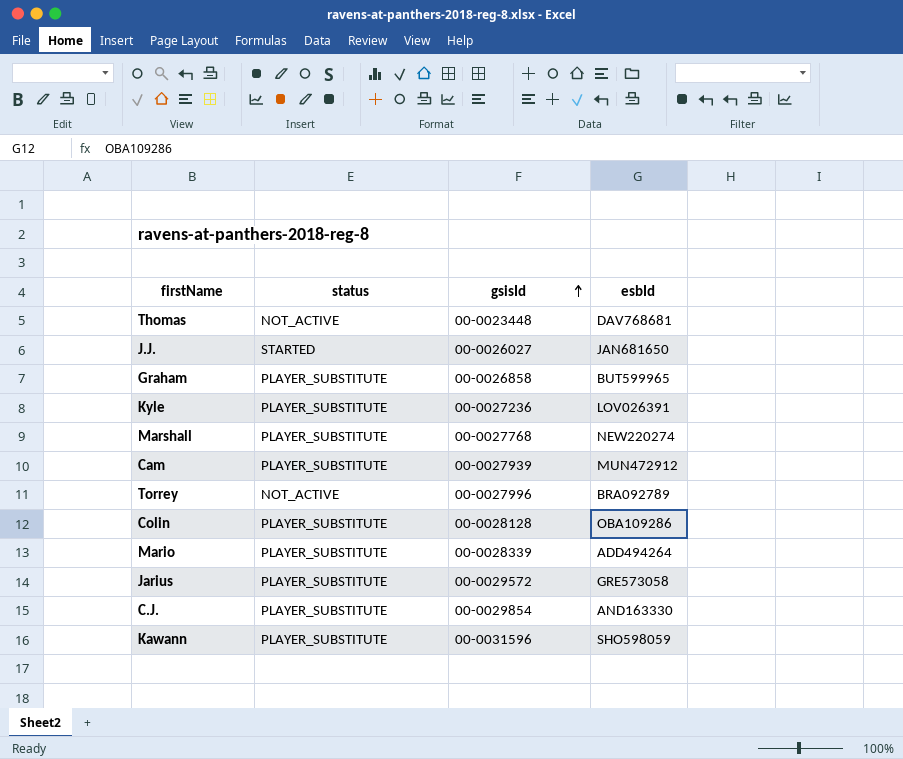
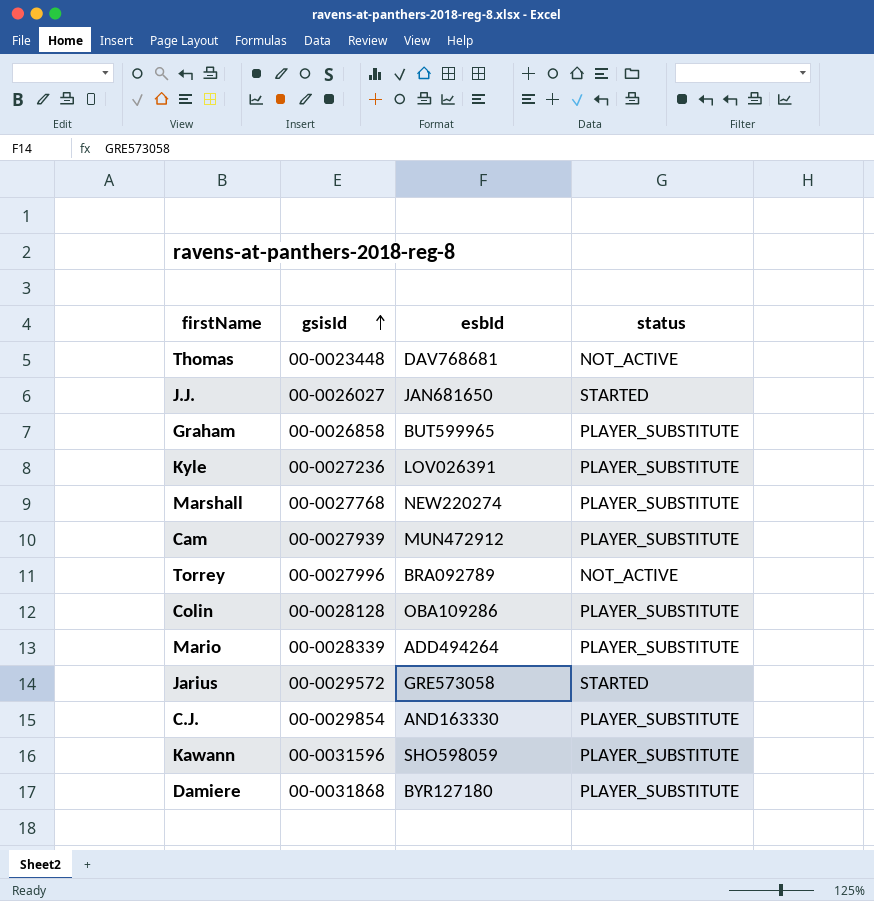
column status | position: 2 -> 4
Jarius | status: PLAYER_SUBSTITUTE -> STARTED
row Damiere: none -> 00-0031868 | BYR127180 | PLAYER_SUBSTITUTE

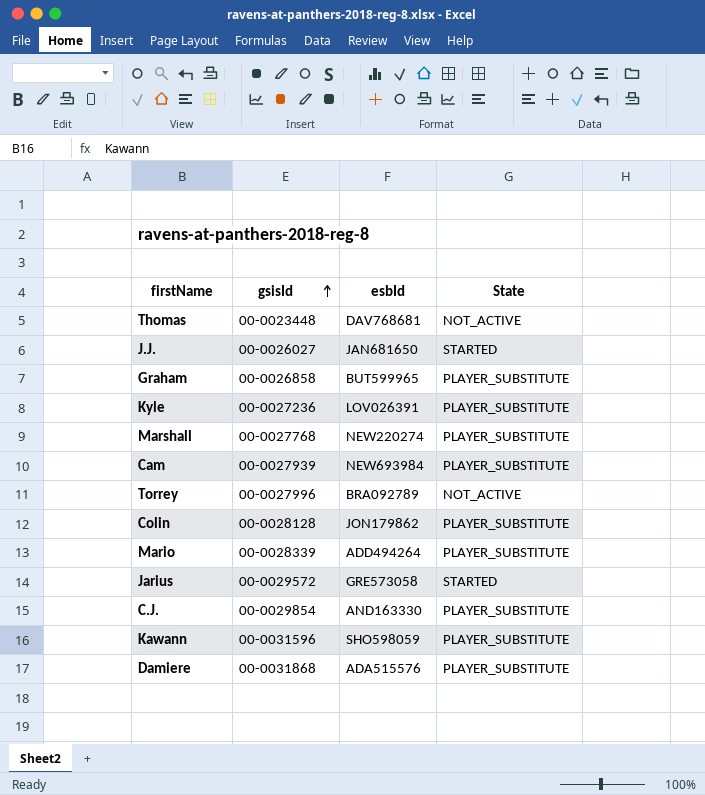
column name: status -> State
Cam | esbId: MUN472912 -> NEW693984
Colin | esbId: OBA109286 -> JON179862
Damiere | esbId: BYR127180 -> ADA515576

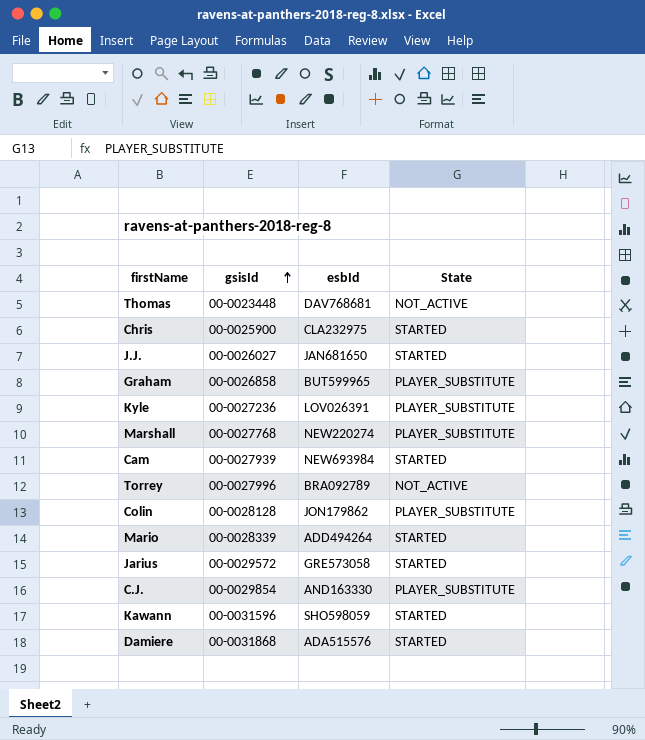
row Chris: none -> 00-0025900 | CLA232975 | STARTED
Cam | State: PLAYER_SUBSTITUTE -> STARTED
Mario | State: PLAYER_SUBSTITUTE -> STARTED
Kawann | State: PLAYER_SUBSTITUTE -> STARTED
Damiere | State: PLAYER_SUBSTITUTE -> STARTED

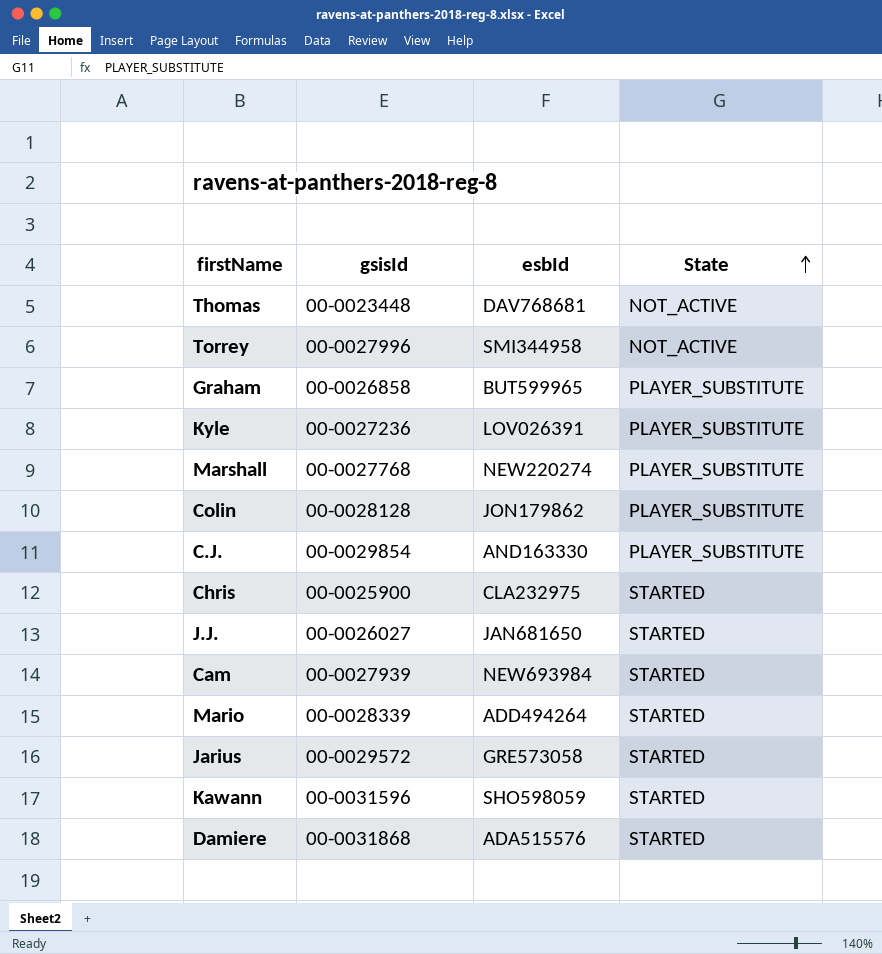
row order: gsisId ascending -> State ascending
Torrey | esbId: BRA092789 -> SMI344958

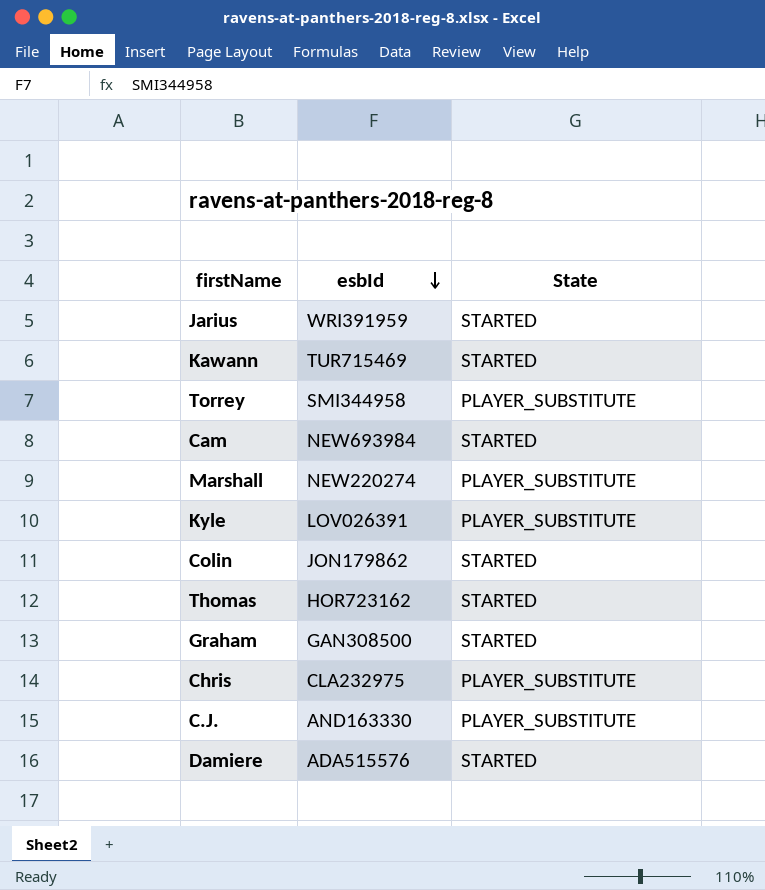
row order: State ascending -> esbId descending
column gsisId | position: 2 -> none
row J.J.: 00-0026027 | JAN681650 | STARTED -> none
row Mario: 00-0028339 | ADD494264 | STARTED -> none
Jarius | esbId: GRE573058 -> WRI391959
Kawann | esbId: SHO598059 -> TUR715469
Torrey | State: NOT_ACTIVE -> PLAYER_SUBSTITUTE
Colin | State: PLAYER_SUBSTITUTE -> STARTED
Thomas | esbId: DAV768681 -> HOR723162
Thomas | State: NOT_ACTIVE -> STARTED
Graham | esbId: BUT599965 -> GAN308500
Graham | State: PLAYER_SUBSTITUTE -> STARTED
Chris | State: STARTED -> PLAYER_SUBSTITUTE

